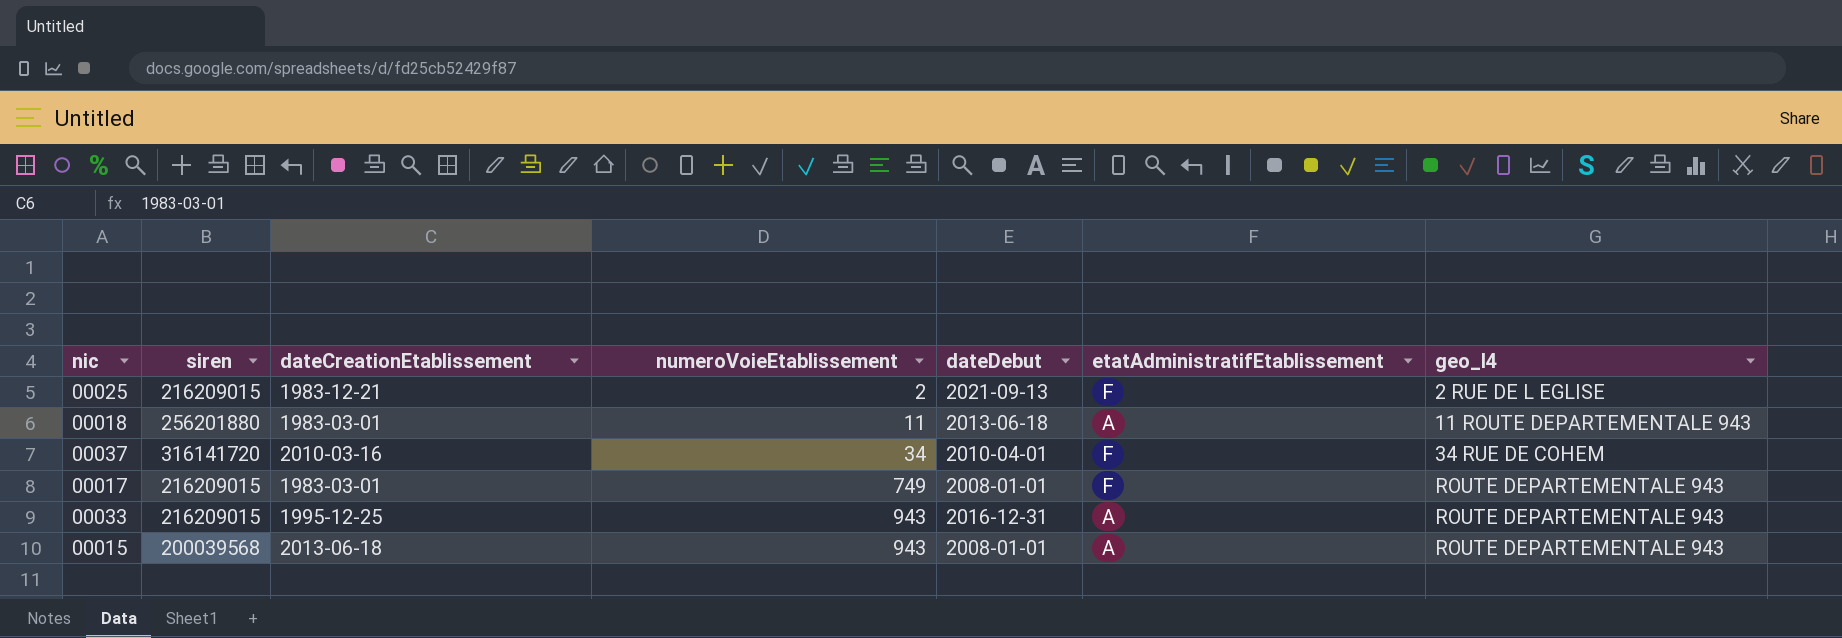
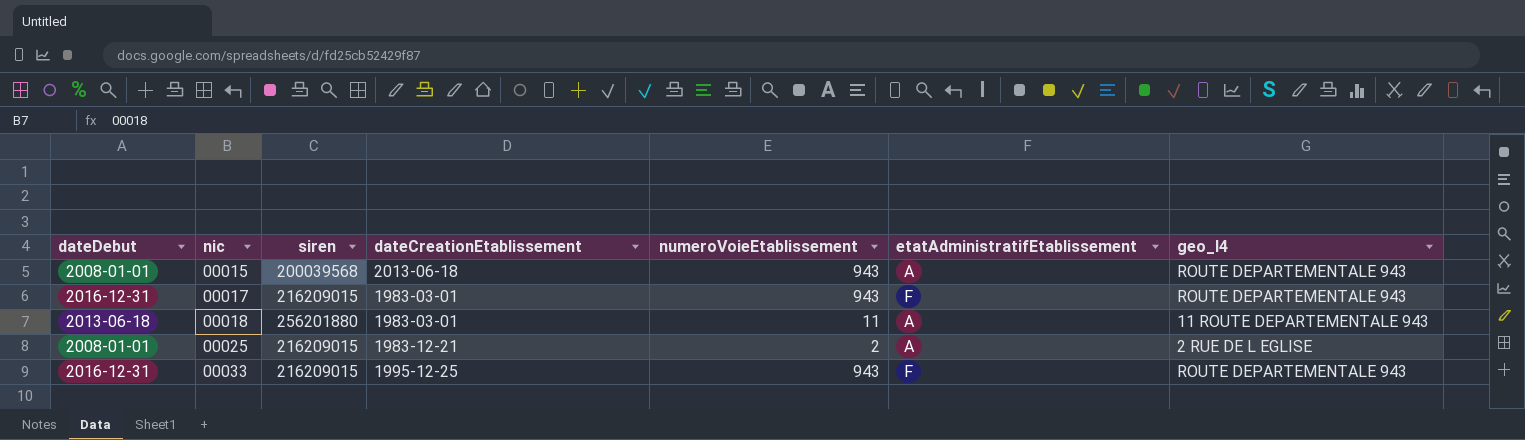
row order: numeroVoieEtablissement ascending -> nic ascending
column dateDebut | position: 5 -> 1
row 00037: 316141720 | 2010-03-16 | 34 | 2010-04-01 | F | 34 RUE DE COHEM -> none
00017 | dateDebut: 2008-01-01 -> 2016-12-31
00017 | numeroVoieEtablissement: 749 -> 943
00025 | dateDebut: 2021-09-13 -> 2008-01-01
00025 | etatAdministratifEtablissement: F -> A
00033 | etatAdministratifEtablissement: A -> F

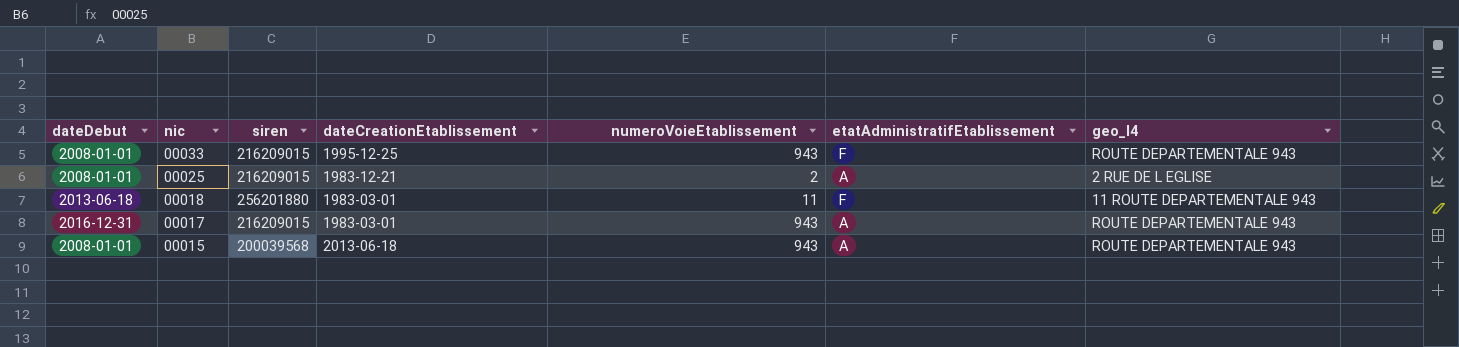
row order: nic ascending -> nic descending
00033 | dateDebut: 2016-12-31 -> 2008-01-01
00018 | etatAdministratifEtablissement: A -> F
00017 | etatAdministratifEtablissement: F -> A

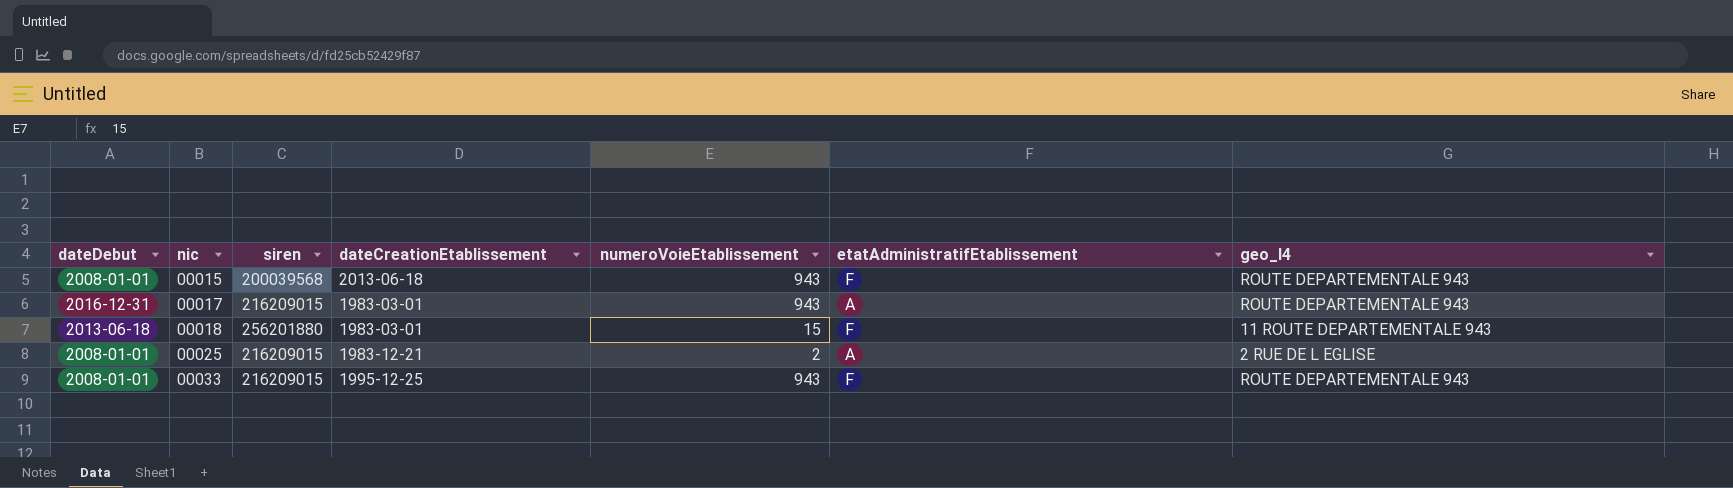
row order: nic descending -> nic ascending
00015 | etatAdministratifEtablissement: A -> F
00018 | numeroVoieEtablissement: 11 -> 15

